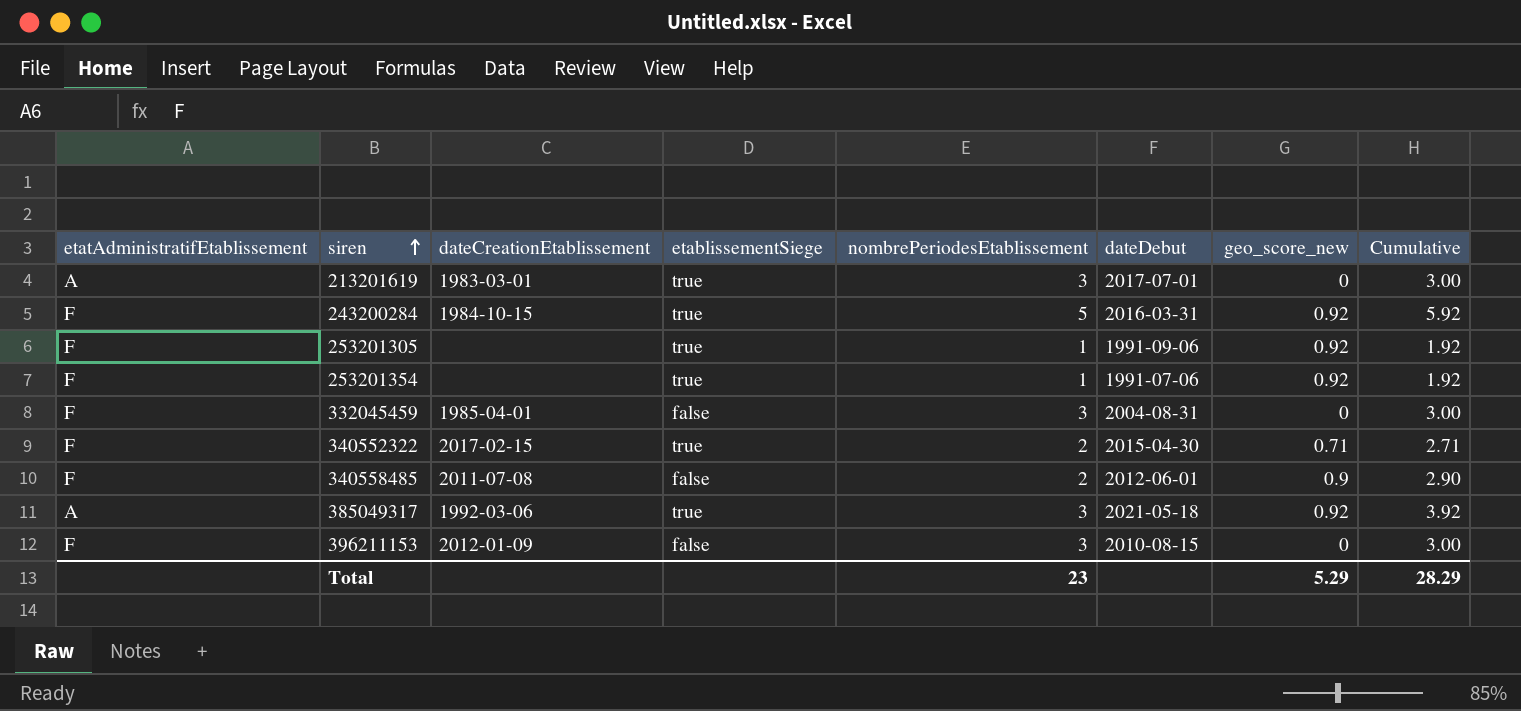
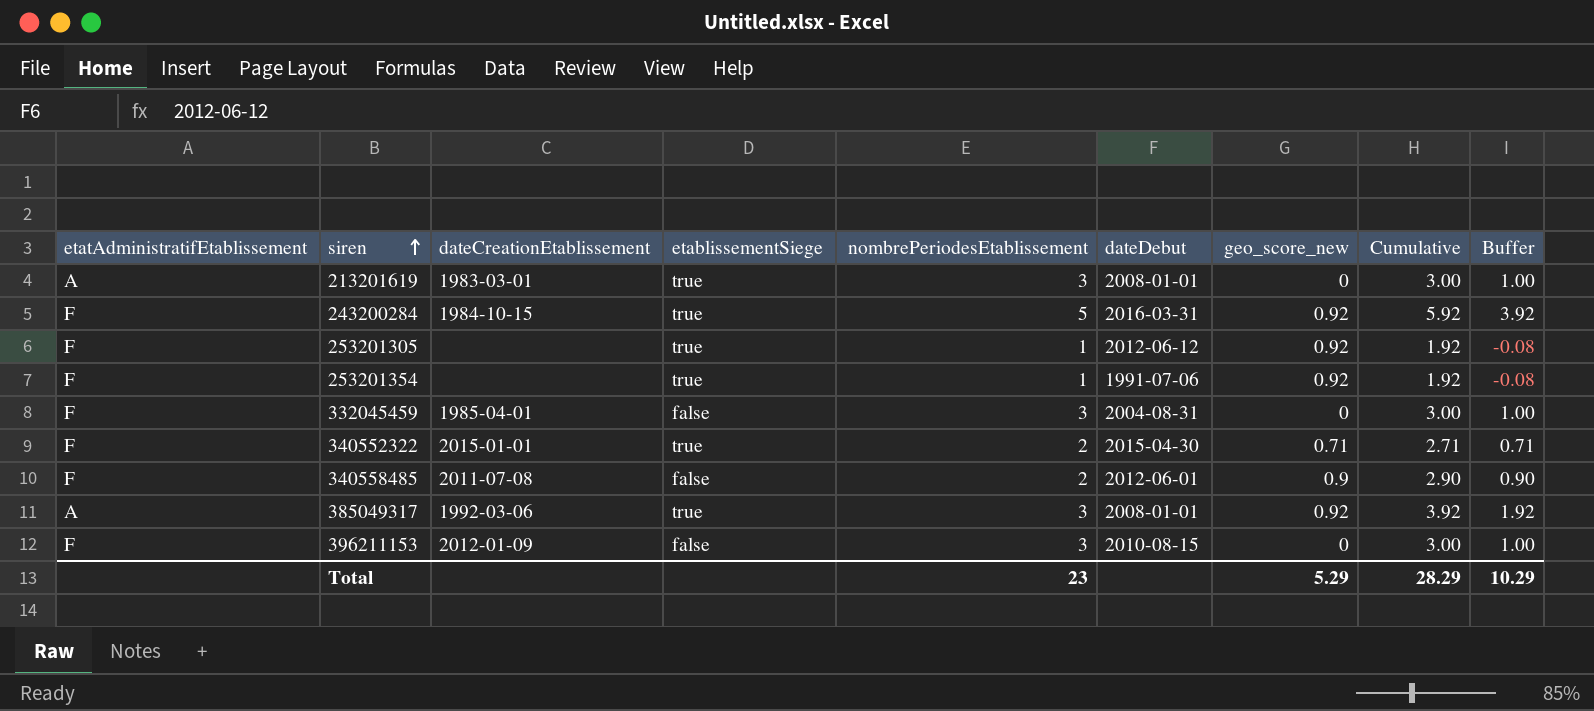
column Buffer | formula: none -> [Cumulative] - 2
213201619 | dateDebut: 2017-07-01 -> 2008-01-01
253201305 | dateDebut: 1991-09-06 -> 2012-06-12
340552322 | dateCreationEtablissement: 2017-02-15 -> 2015-01-01
385049317 | dateDebut: 2021-05-18 -> 2008-01-01

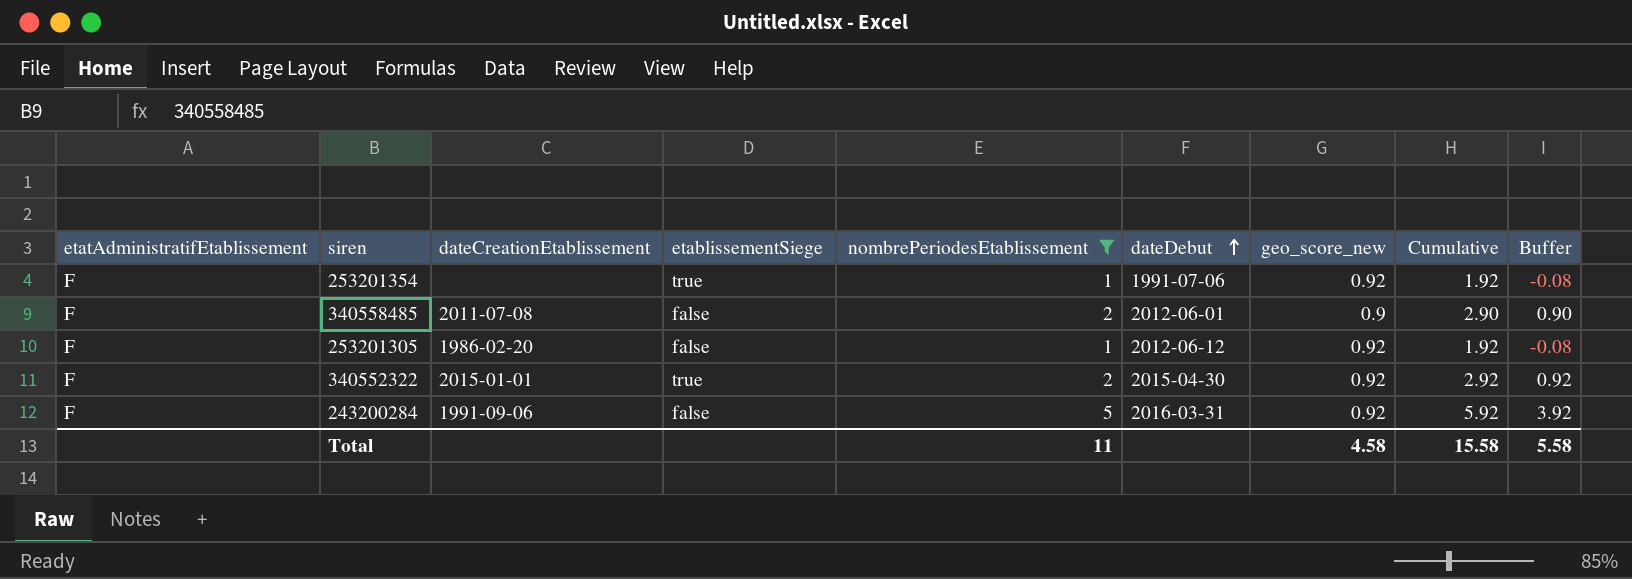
filter: none -> nombrePeriodesEtablissement != 3
row order: siren ascending -> dateDebut ascending
253201305 | dateCreationEtablissement: none -> 1986-02-20
253201305 | etablissementSiege: true -> false
340552322 | geo_score_new: 0.71 -> 0.92
340552322 | Cumulative: 2.71 -> 2.92
340552322 | Buffer: 0.71 -> 0.92
243200284 | dateCreationEtablissement: 1984-10-15 -> 1991-09-06
243200284 | etablissementSiege: true -> false
Total | nombrePeriodesEtablissement: 23 -> 11
Total | geo_score_new: 5.29 -> 4.58
Total | Cumulative: 28.29 -> 15.58
Total | Buffer: 10.29 -> 5.58

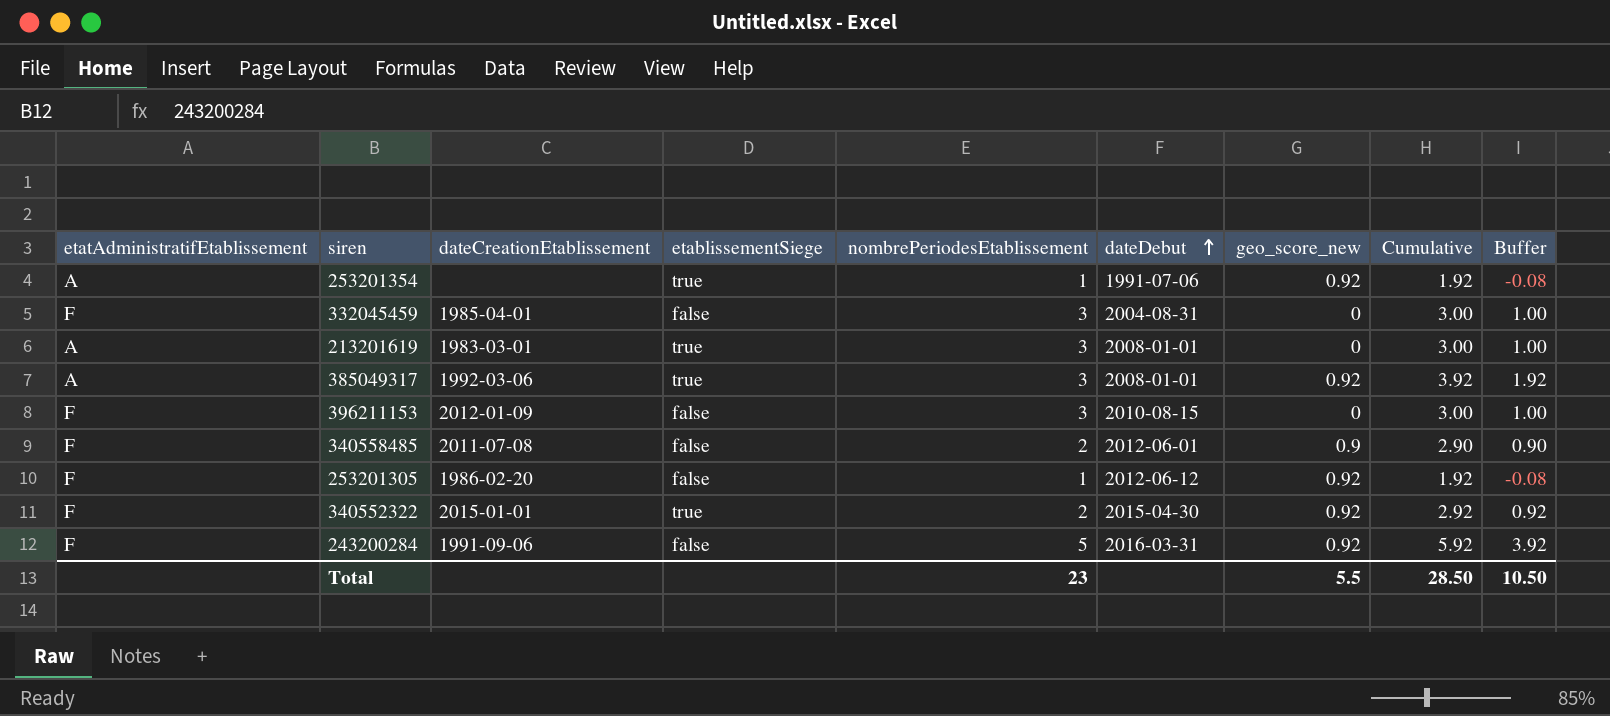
filter: nombrePeriodesEtablissement != 3 -> none
253201354 | etatAdministratifEtablissement: F -> A
Total | nombrePeriodesEtablissement: 11 -> 23
Total | geo_score_new: 4.58 -> 5.5
Total | Cumulative: 15.58 -> 28.50
Total | Buffer: 5.58 -> 10.50

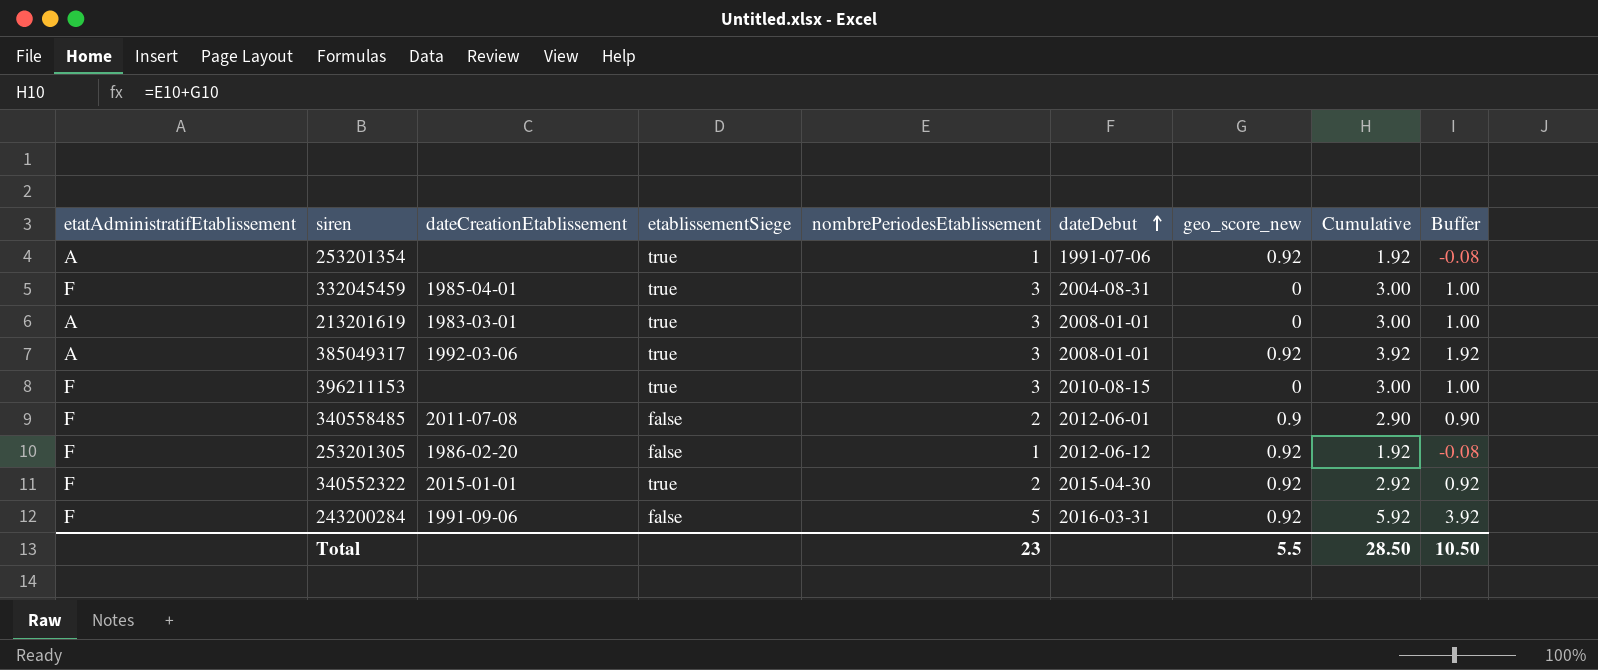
332045459 | etablissementSiege: false -> true
396211153 | dateCreationEtablissement: 2012-01-09 -> none
396211153 | etablissementSiege: false -> true

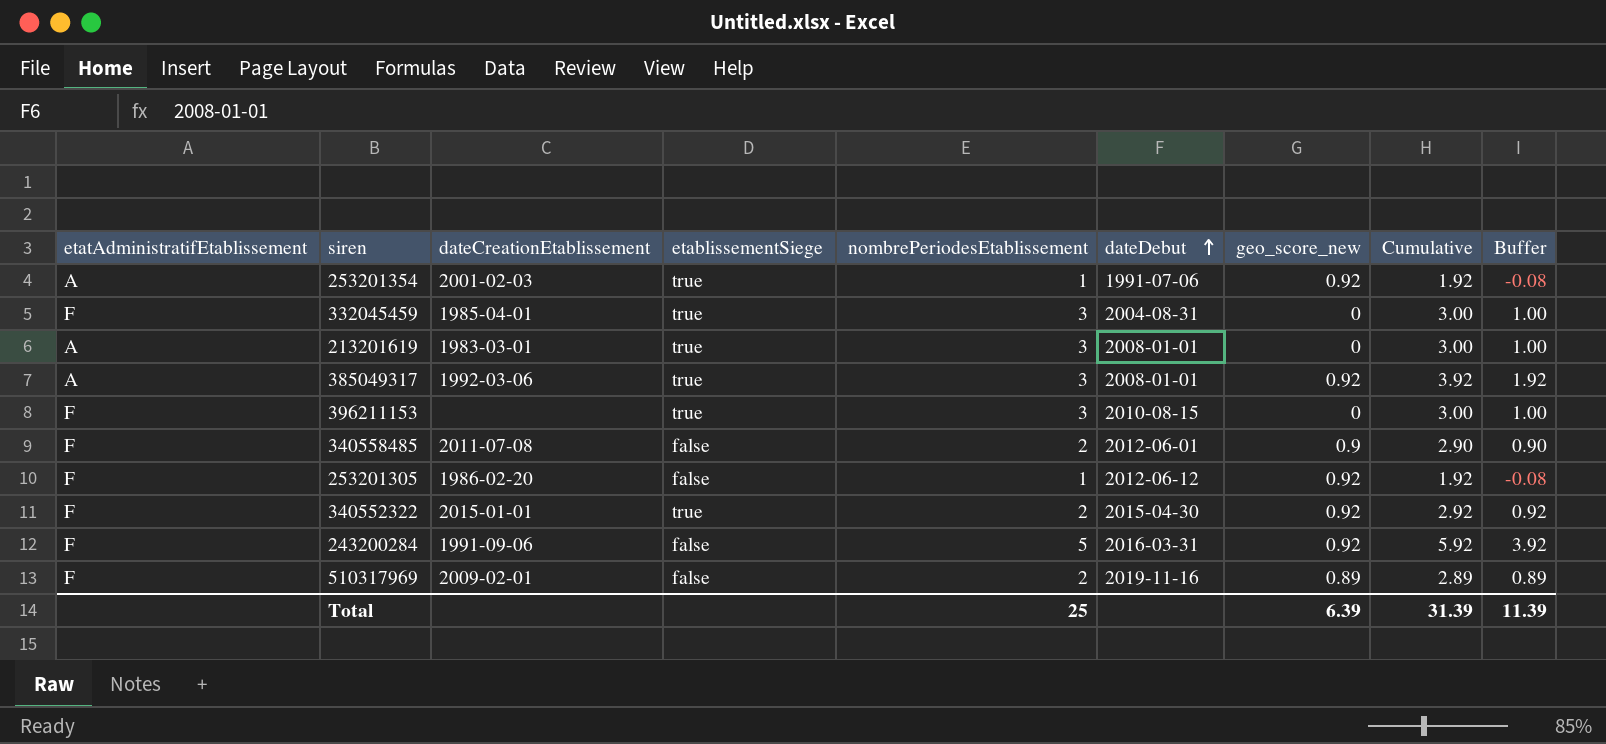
253201354 | dateCreationEtablissement: none -> 2001-02-03
row 510317969: none -> F | 2009-02-01 | false | 2 | 2019-11-16 | 0.89 | 2.89 | 0.89
Total | nombrePeriodesEtablissement: 23 -> 25
Total | geo_score_new: 5.5 -> 6.39
Total | Cumulative: 28.50 -> 31.39
Total | Buffer: 10.50 -> 11.39

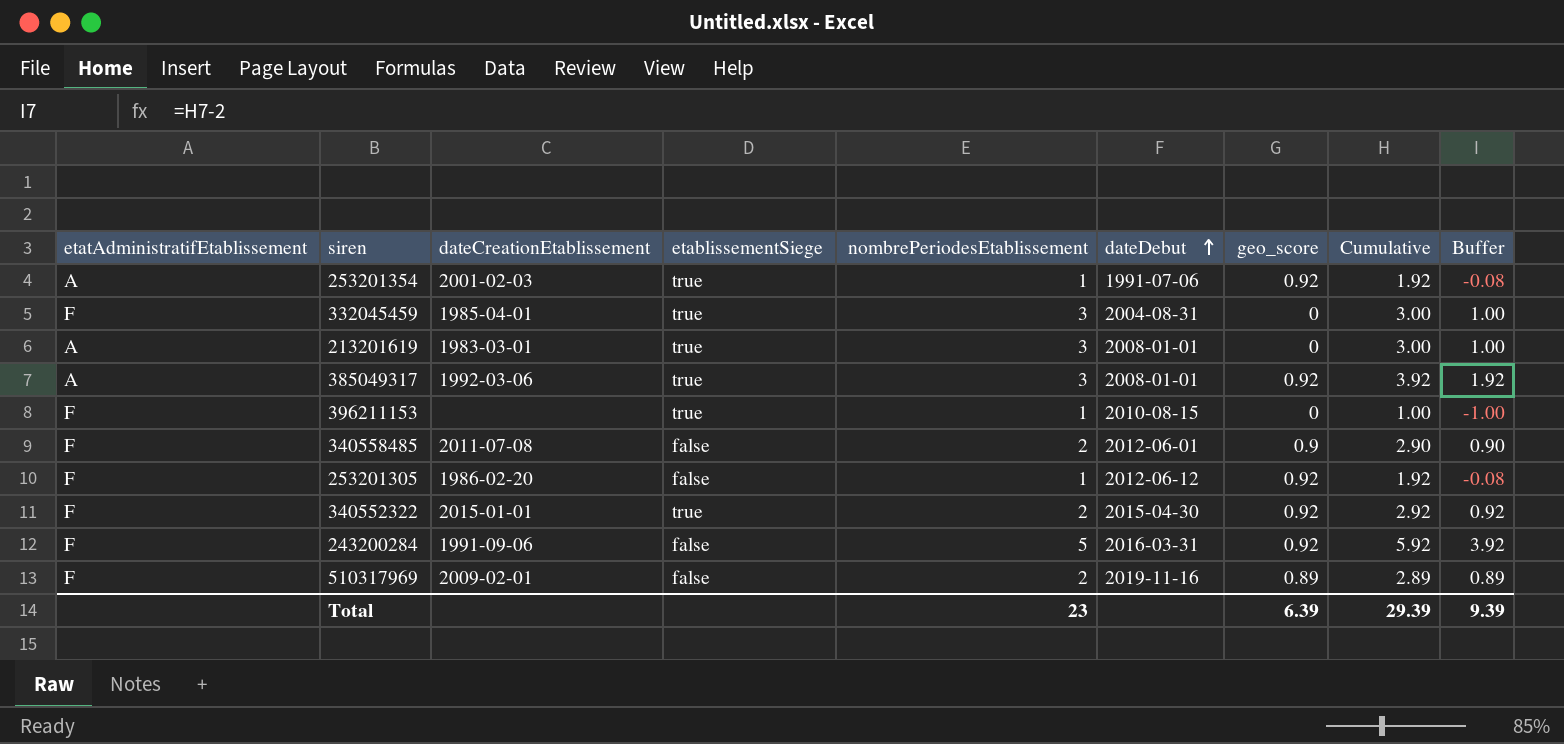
column name: geo_score_new -> geo_score
396211153 | nombrePeriodesEtablissement: 3 -> 1
396211153 | Cumulative: 3.00 -> 1.00
396211153 | Buffer: 1.00 -> -1.00
Total | nombrePeriodesEtablissement: 25 -> 23
Total | Cumulative: 31.39 -> 29.39
Total | Buffer: 11.39 -> 9.39

